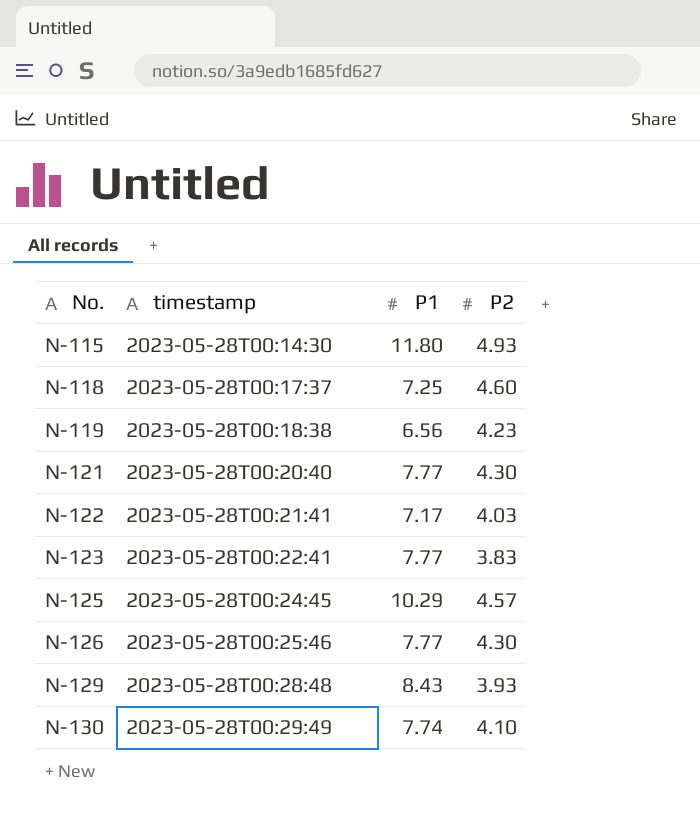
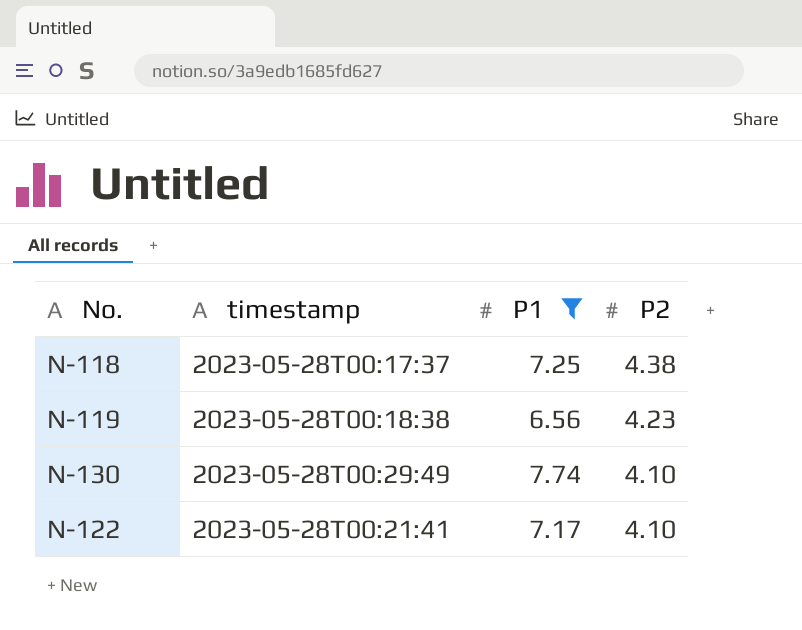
filter: none -> P1 <= 7.74
row order: No. ascending -> P2 descending
N-118 | P2: 4.60 -> 4.38
N-122 | P2: 4.03 -> 4.10

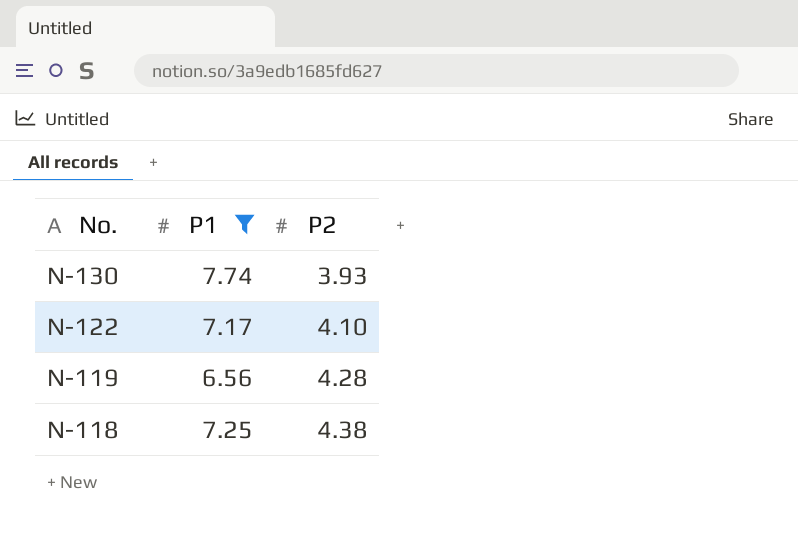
row order: P2 descending -> No. descending
column timestamp | position: 2 -> none
N-130 | P2: 4.10 -> 3.93
N-119 | P2: 4.23 -> 4.28

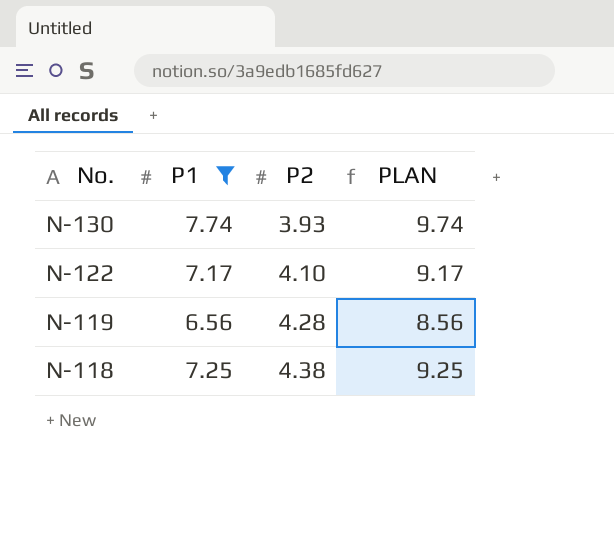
column PLAN | formula: none -> [P1] + 2

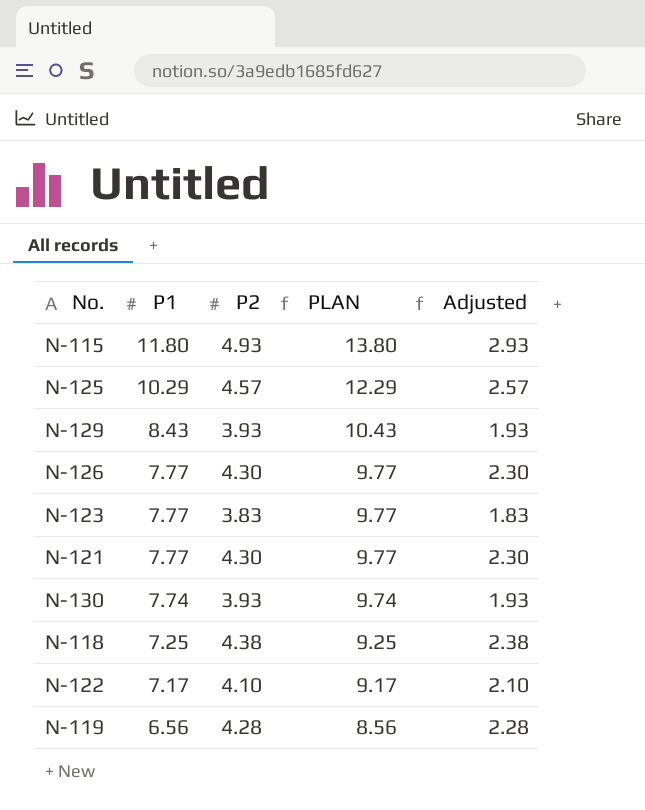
filter: P1 <= 7.74 -> none
row order: No. descending -> P1 descending
column Adjusted | formula: none -> [P2] - 2

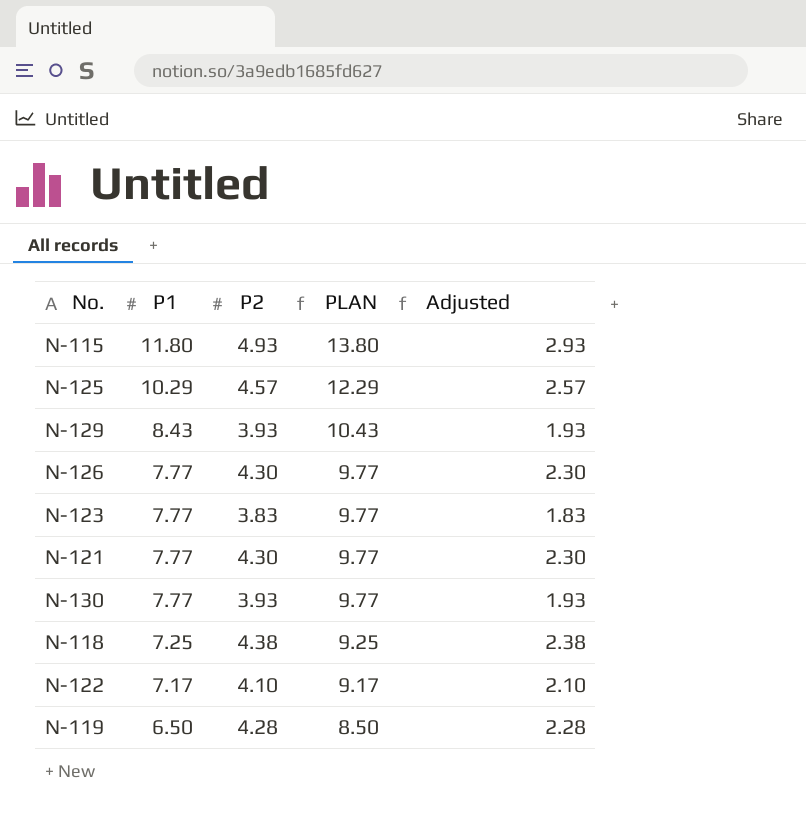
N-130 | P1: 7.74 -> 7.77
N-130 | PLAN: 9.74 -> 9.77
N-119 | P1: 6.56 -> 6.50
N-119 | PLAN: 8.56 -> 8.50

